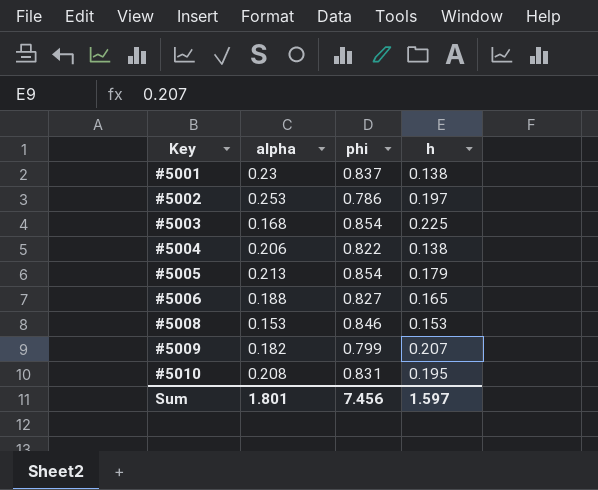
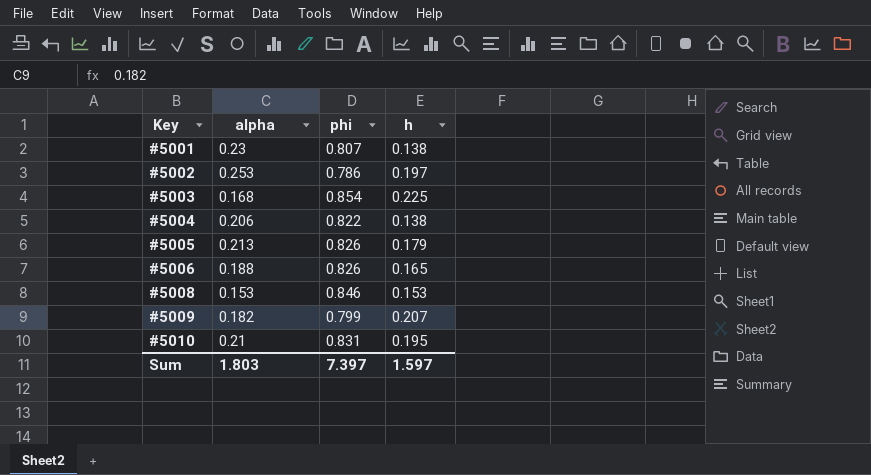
#5001 | phi: 0.837 -> 0.807
#5005 | phi: 0.854 -> 0.826
#5006 | phi: 0.827 -> 0.826
#5010 | alpha: 0.208 -> 0.21
Sum | alpha: 1.801 -> 1.803
Sum | phi: 7.456 -> 7.397

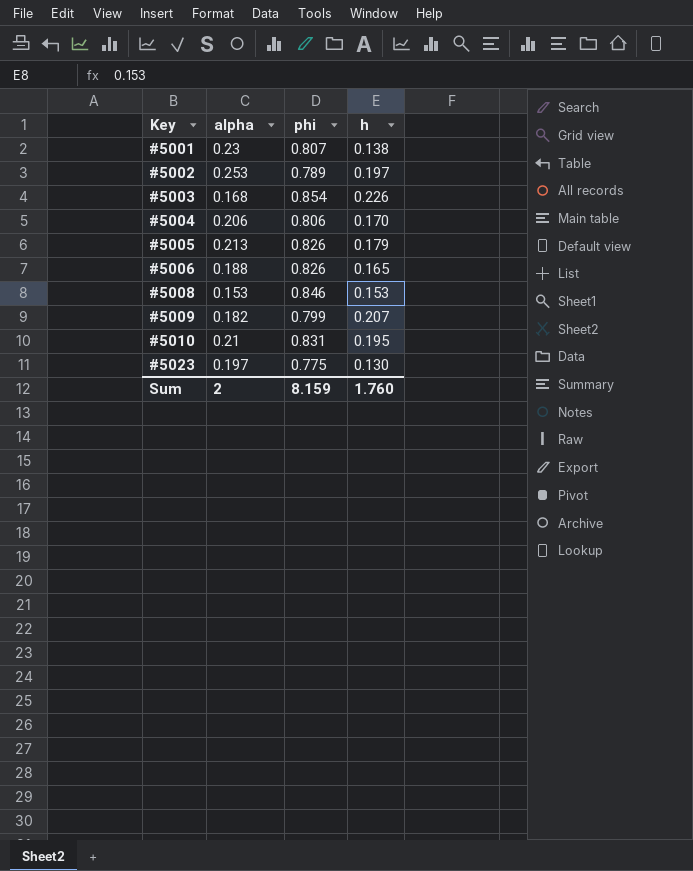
#5002 | phi: 0.786 -> 0.789
#5003 | h: 0.225 -> 0.226
#5004 | phi: 0.822 -> 0.806
#5004 | h: 0.138 -> 0.170
row #5023: none -> 0.197 | 0.775 | 0.130
Sum | alpha: 1.803 -> 2
Sum | phi: 7.397 -> 8.159
Sum | h: 1.597 -> 1.760

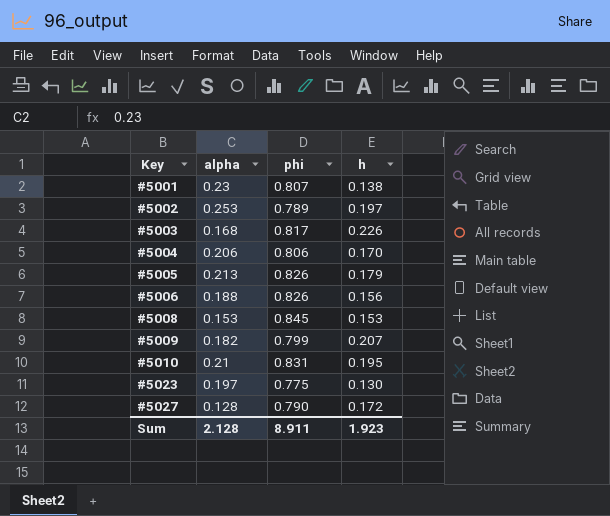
#5003 | phi: 0.854 -> 0.817
#5006 | h: 0.165 -> 0.156
#5008 | phi: 0.846 -> 0.845
row #5027: none -> 0.128 | 0.790 | 0.172
Sum | alpha: 2 -> 2.128
Sum | phi: 8.159 -> 8.911
Sum | h: 1.760 -> 1.923

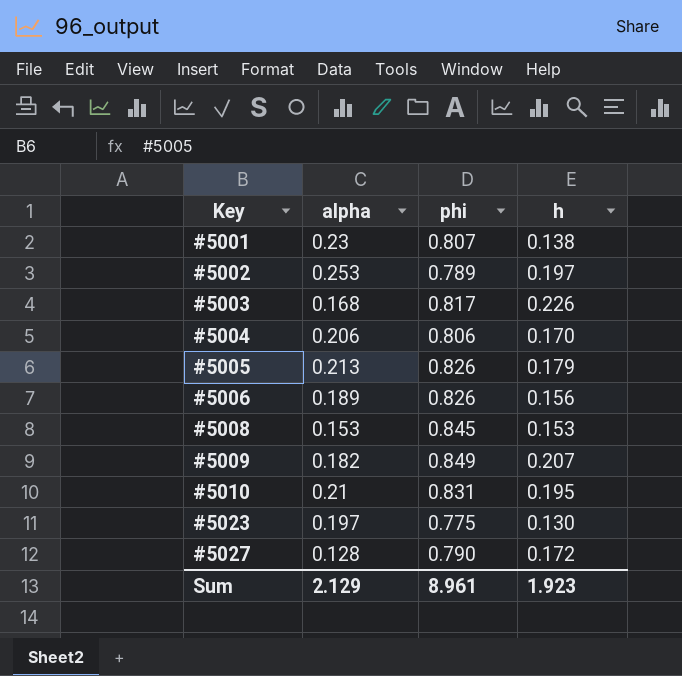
#5006 | alpha: 0.188 -> 0.189
#5009 | phi: 0.799 -> 0.849
Sum | alpha: 2.128 -> 2.129
Sum | phi: 8.911 -> 8.961

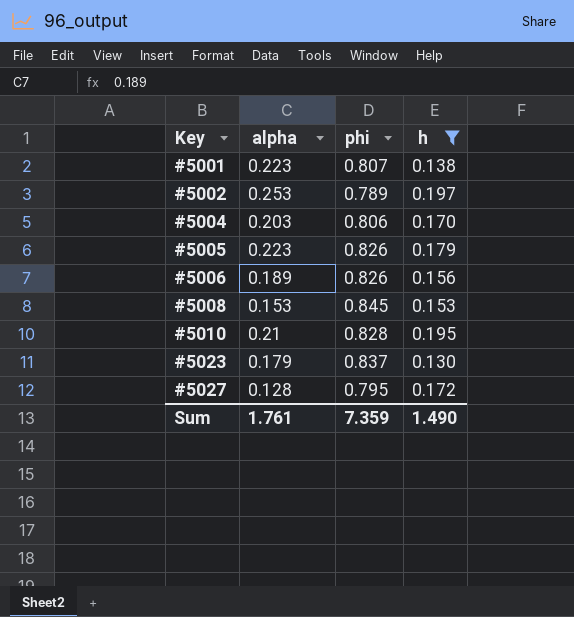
filter: none -> h <= 0.197
#5001 | alpha: 0.23 -> 0.223
#5004 | alpha: 0.206 -> 0.203
#5005 | alpha: 0.213 -> 0.223
#5010 | phi: 0.831 -> 0.828
#5023 | alpha: 0.197 -> 0.179
#5023 | phi: 0.775 -> 0.837
#5027 | phi: 0.790 -> 0.795
Sum | alpha: 2.129 -> 1.761
Sum | phi: 8.961 -> 7.359
Sum | h: 1.923 -> 1.490

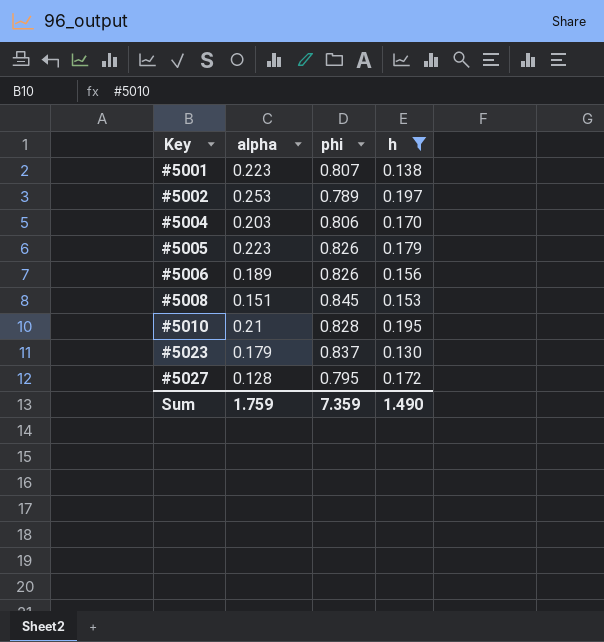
#5008 | alpha: 0.153 -> 0.151
Sum | alpha: 1.761 -> 1.759

